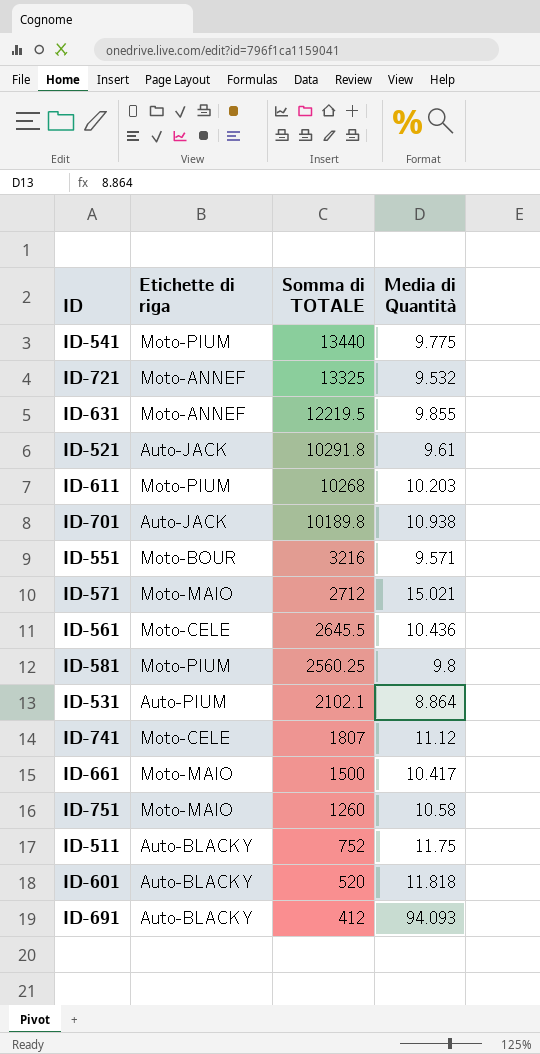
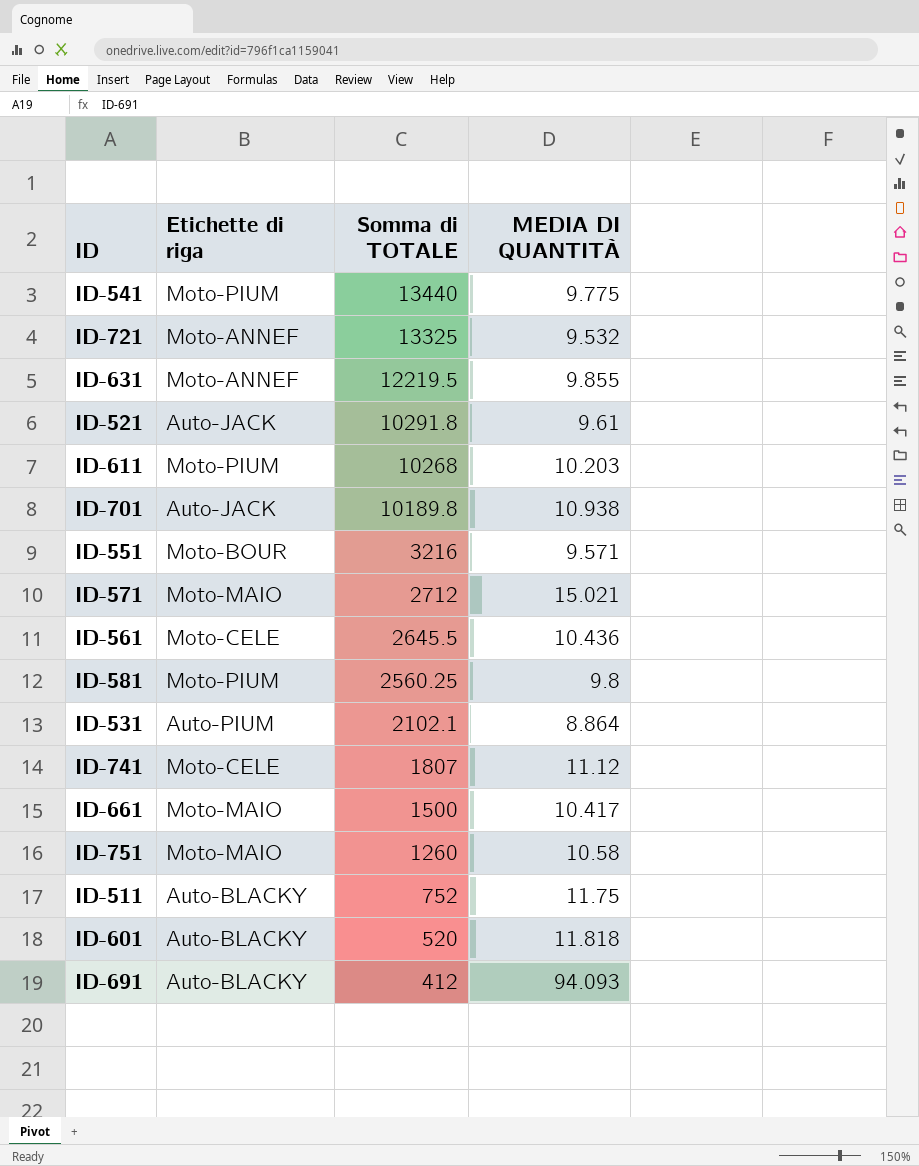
column name: Media di Quantità -> MEDIA DI QUANTITÀ

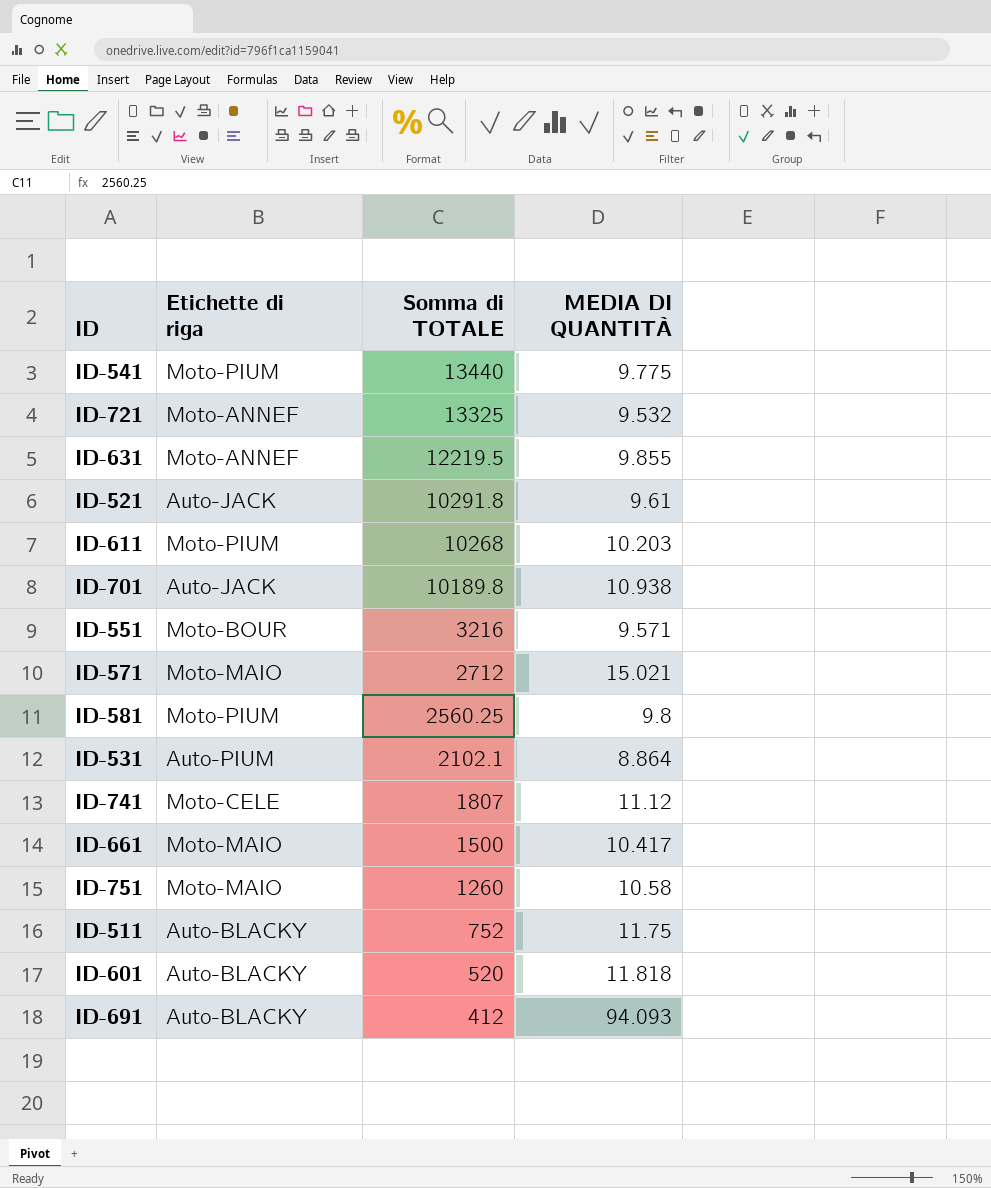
row ID-561: Moto-CELE | 2645.5 | 10.436 -> none

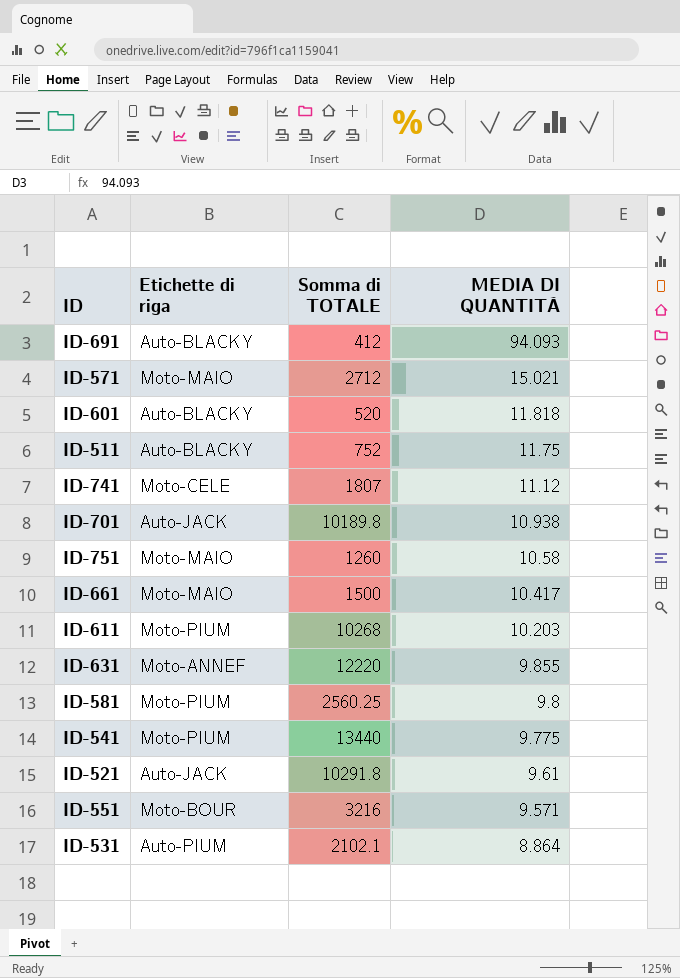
row order: Somma di TOTALE descending -> MEDIA DI QUANTITÀ descending
row ID-721: Moto-ANNEF | 13325 | 9.532 -> none
ID-631 | Somma di TOTALE: 12219.5 -> 12220

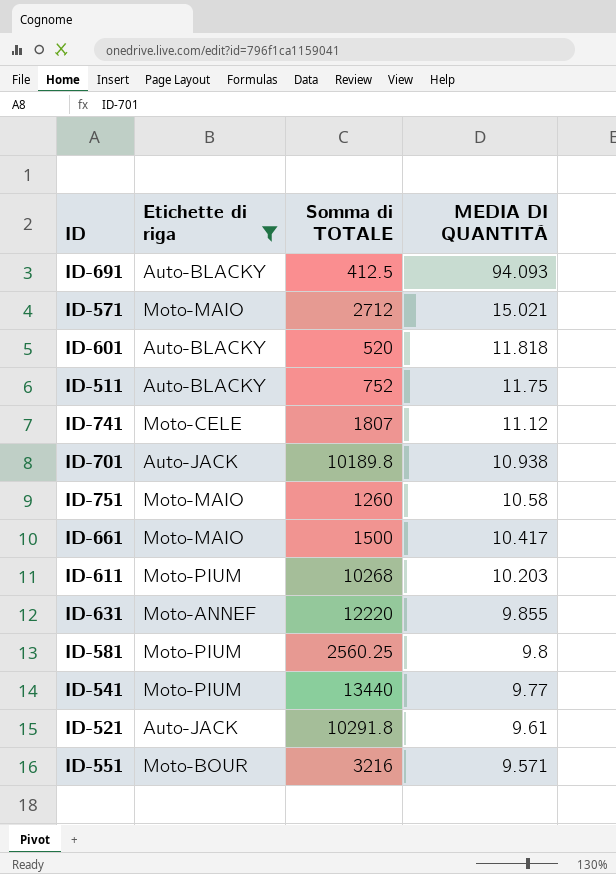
filter: none -> Etichette di riga != Auto-PIUM
ID-691 | Somma di TOTALE: 412 -> 412.5
ID-541 | MEDIA DI QUANTITÀ: 9.775 -> 9.77

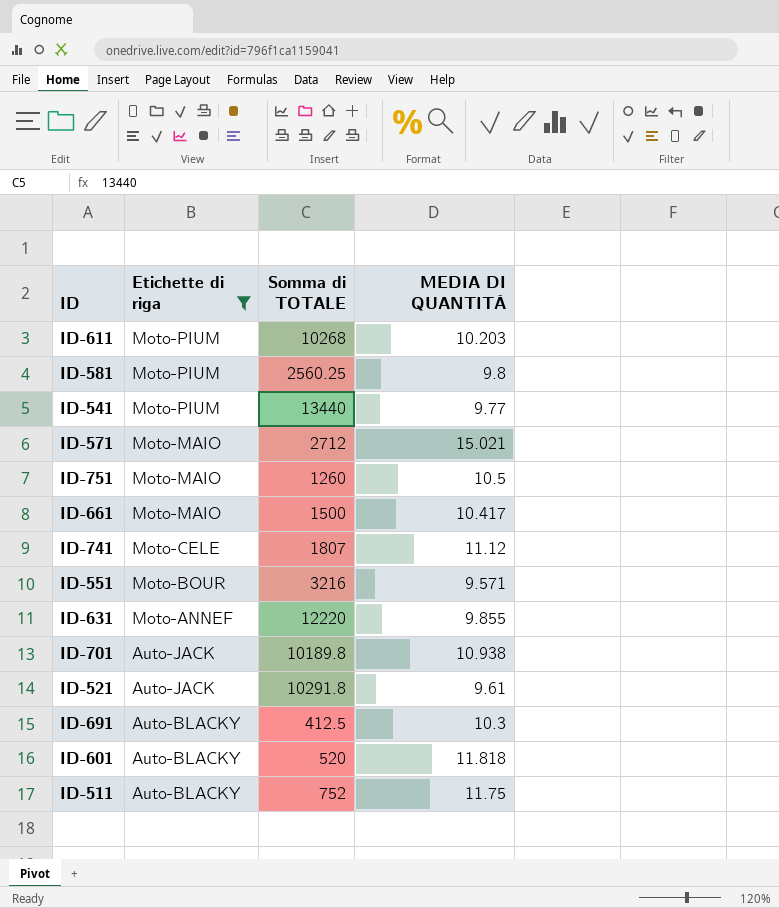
row order: MEDIA DI QUANTITÀ descending -> Etichette di riga descending
ID-751 | MEDIA DI QUANTITÀ: 10.58 -> 10.5
ID-691 | MEDIA DI QUANTITÀ: 94.093 -> 10.3

